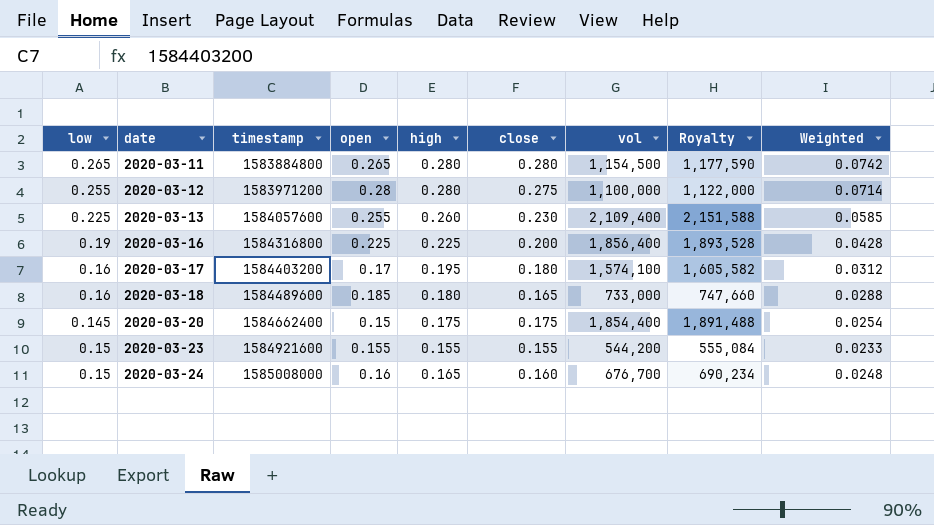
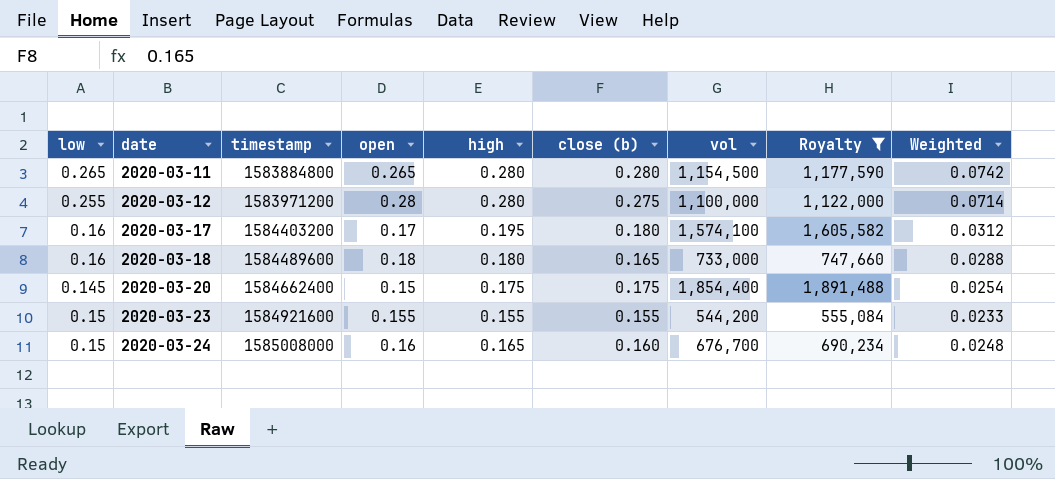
filter: none -> Royalty <= 1,891,488
column name: close -> close (b)
2020-03-18 | open: 0.185 -> 0.18

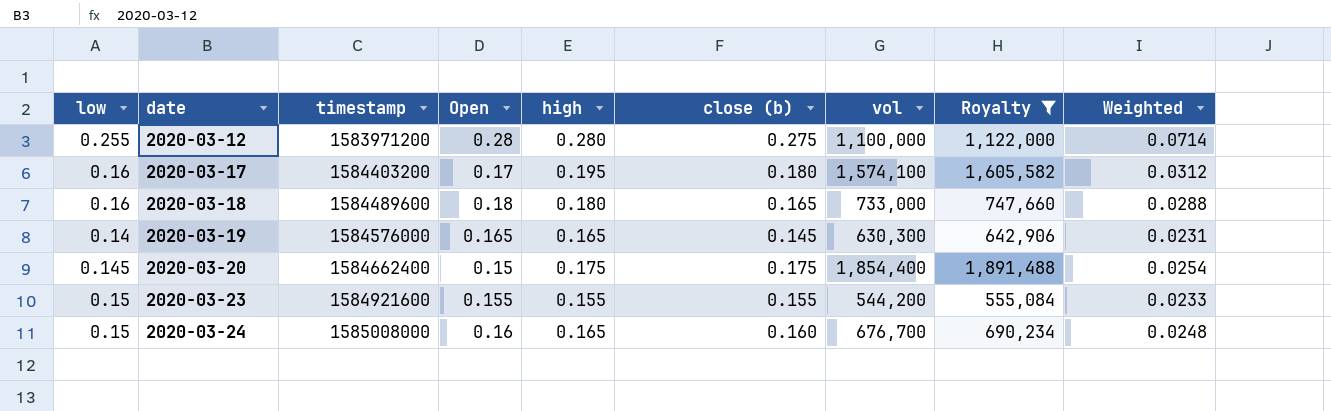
column name: open -> Open
row 2020-03-11: 0.265 | 1583884800 | 0.265 | 0.280 | 0.280 | 1,154,500 | 1,177,590 | 0.0742 -> none
row 2020-03-19: none -> 0.14 | 1584576000 | 0.165 | 0.165 | 0.145 | 630,300 | 642,906 | 0.0231

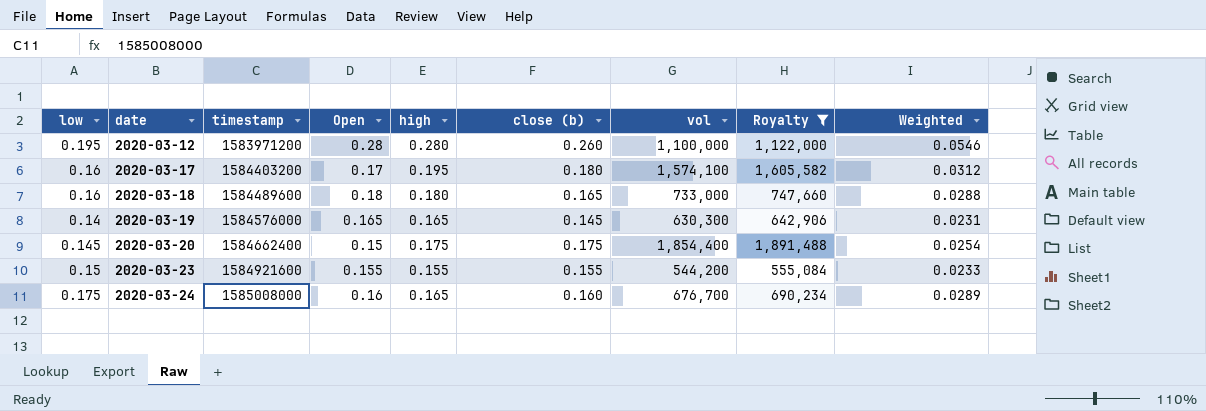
2020-03-12 | low: 0.255 -> 0.195
2020-03-12 | close (b): 0.275 -> 0.260
2020-03-12 | Weighted: 0.0714 -> 0.0546
2020-03-24 | low: 0.15 -> 0.175
2020-03-24 | Weighted: 0.0248 -> 0.0289

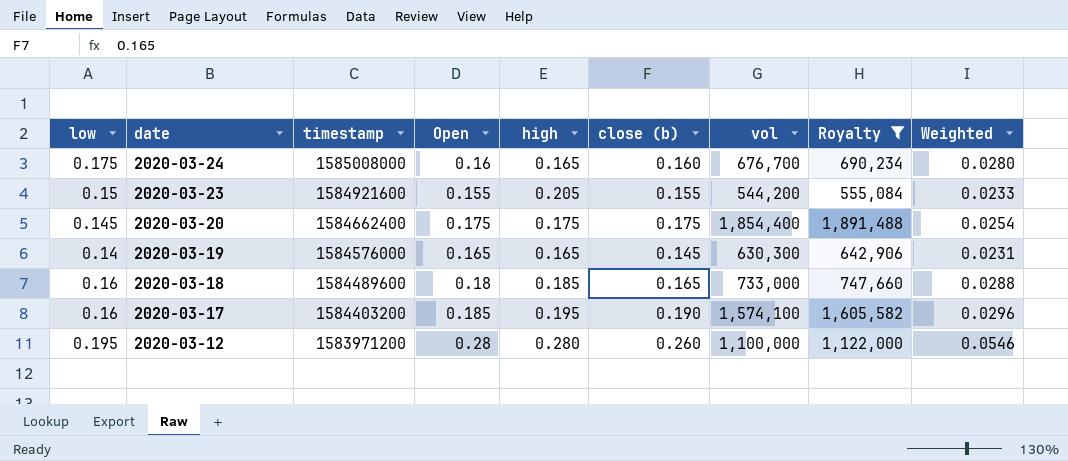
row order: date ascending -> date descending
column Weighted | formula: [low] * [high] -> [low] * [Open]
2020-03-23 | high: 0.155 -> 0.205
2020-03-20 | Open: 0.15 -> 0.175
2020-03-18 | high: 0.180 -> 0.185
2020-03-17 | Open: 0.17 -> 0.185
2020-03-17 | close (b): 0.180 -> 0.190

